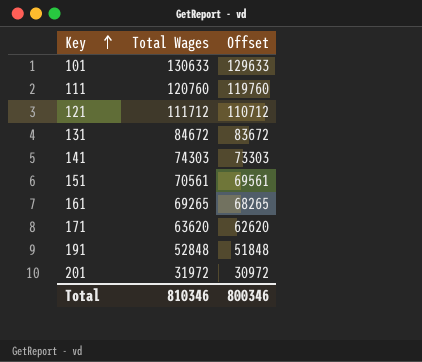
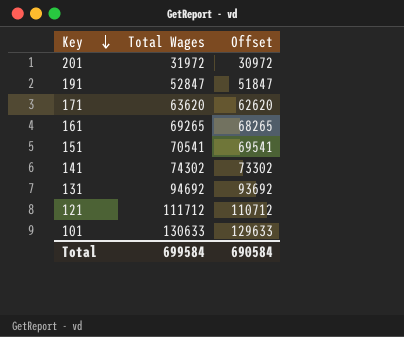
row order: Key ascending -> Key descending
row 111: 120760 | 119760 -> none
191 | Total Wages: 52848 -> 52847
191 | Offset: 51848 -> 51847
151 | Total Wages: 70561 -> 70541
151 | Offset: 69561 -> 69541
141 | Total Wages: 74303 -> 74302
141 | Offset: 73303 -> 73302
131 | Total Wages: 84672 -> 94692
131 | Offset: 83672 -> 93692
Total | Total Wages: 810346 -> 699584
Total | Offset: 800346 -> 690584

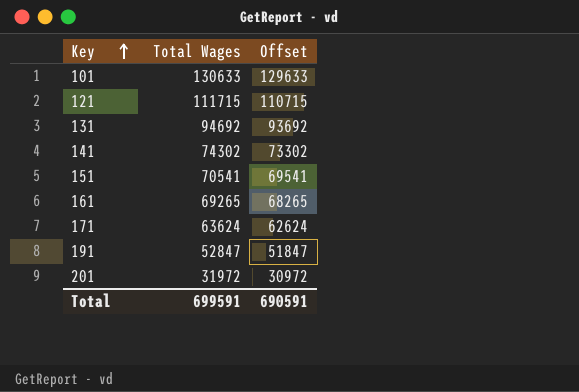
row order: Key descending -> Key ascending
121 | Total Wages: 111712 -> 111715
121 | Offset: 110712 -> 110715
171 | Total Wages: 63620 -> 63624
171 | Offset: 62620 -> 62624
Total | Total Wages: 699584 -> 699591
Total | Offset: 690584 -> 690591

